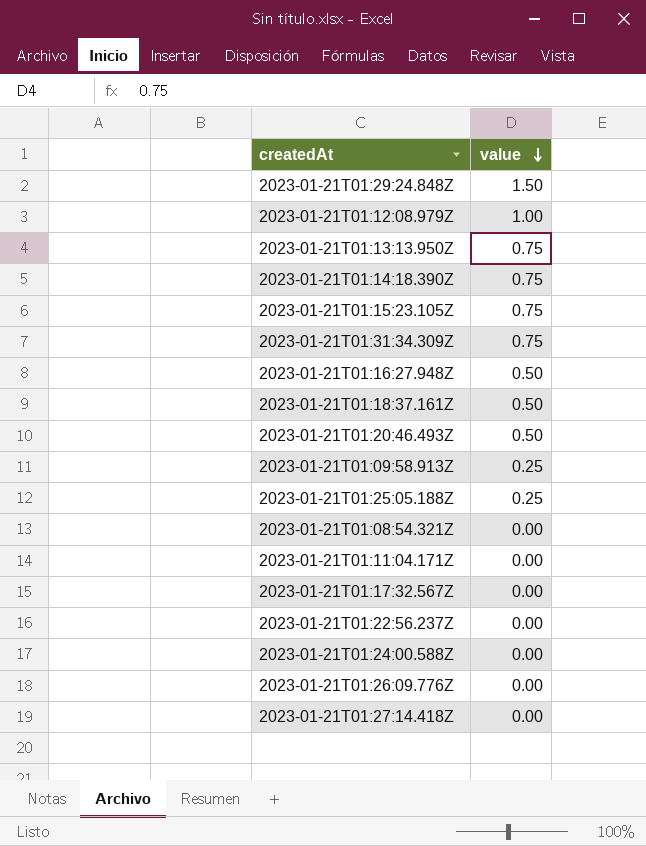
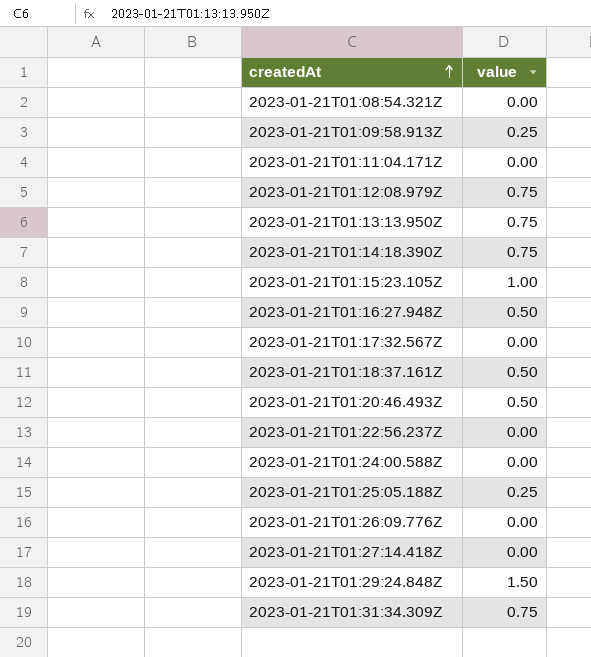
row order: value descending -> createdAt ascending
2023-01-21T01:12:08.979Z | value: 1.00 -> 0.75
2023-01-21T01:15:23.105Z | value: 0.75 -> 1.00

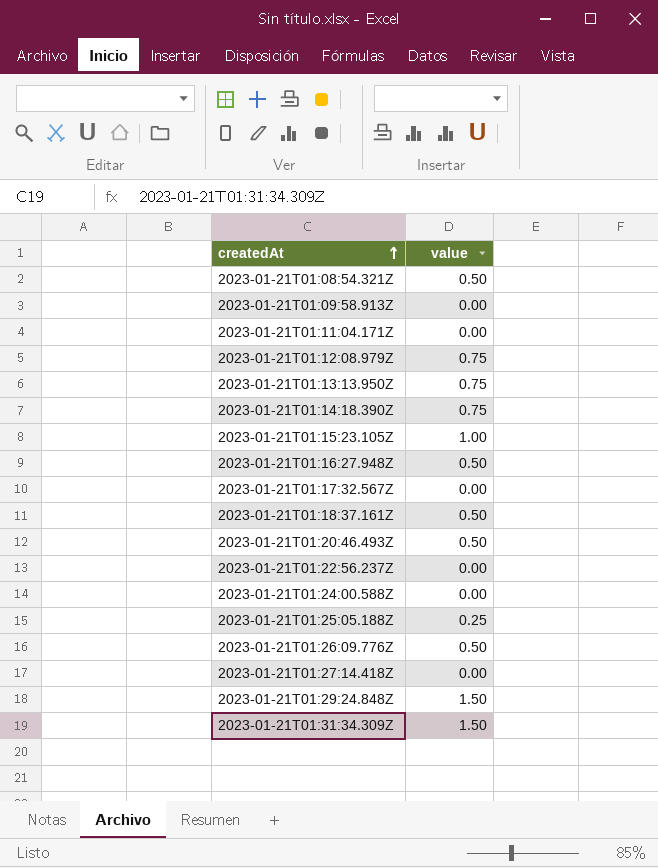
2023-01-21T01:08:54.321Z | value: 0.00 -> 0.50
2023-01-21T01:09:58.913Z | value: 0.25 -> 0.00
2023-01-21T01:26:09.776Z | value: 0.00 -> 0.50
2023-01-21T01:31:34.309Z | value: 0.75 -> 1.50

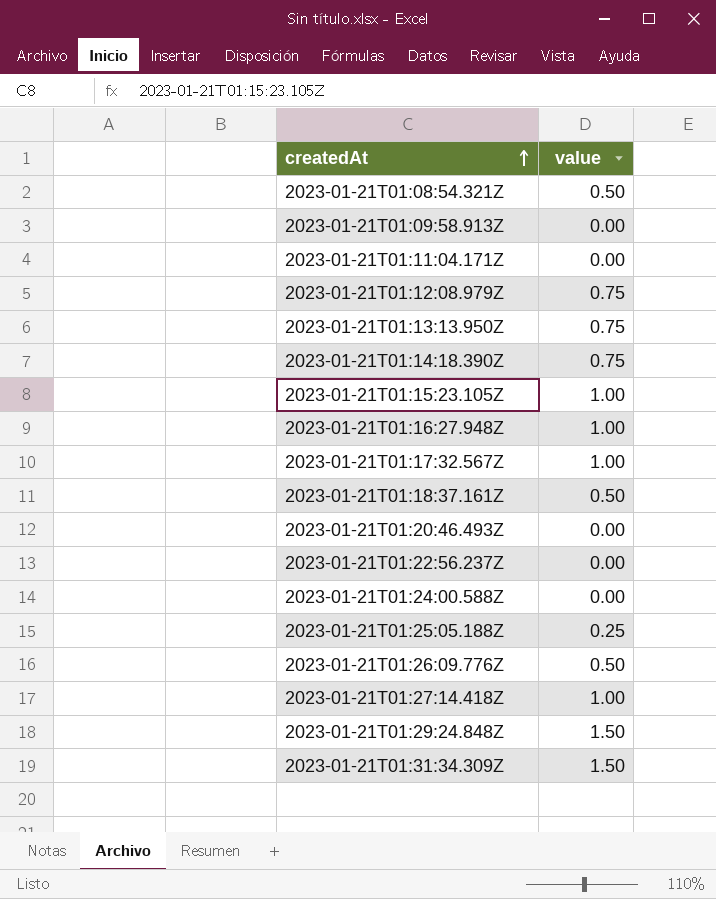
2023-01-21T01:16:27.948Z | value: 0.50 -> 1.00
2023-01-21T01:17:32.567Z | value: 0.00 -> 1.00
2023-01-21T01:20:46.493Z | value: 0.50 -> 0.00
2023-01-21T01:27:14.418Z | value: 0.00 -> 1.00

